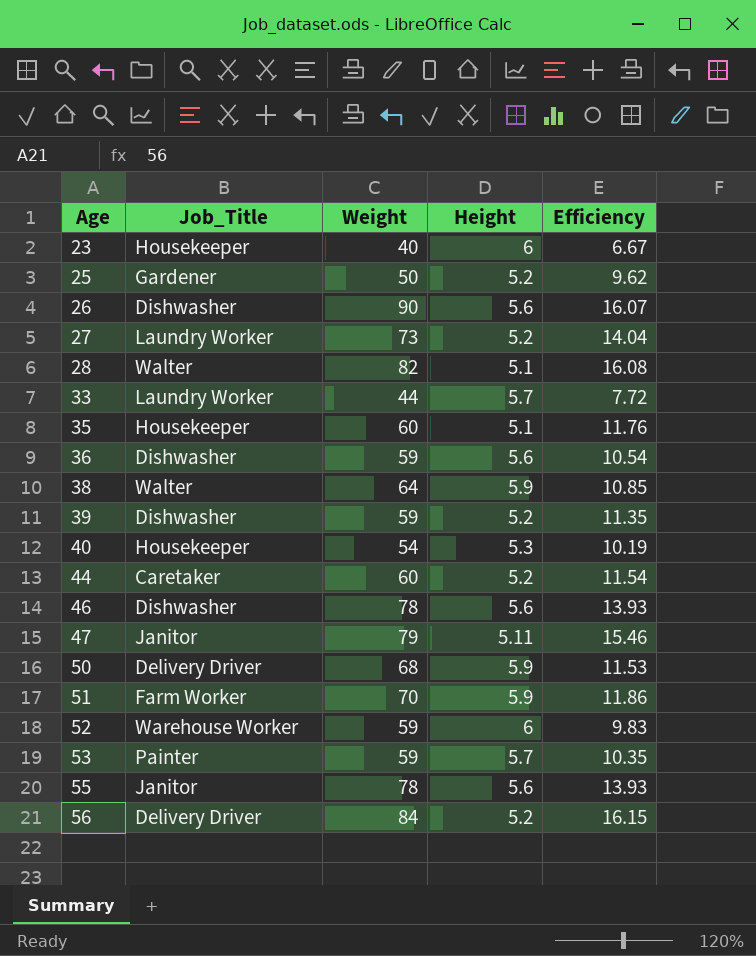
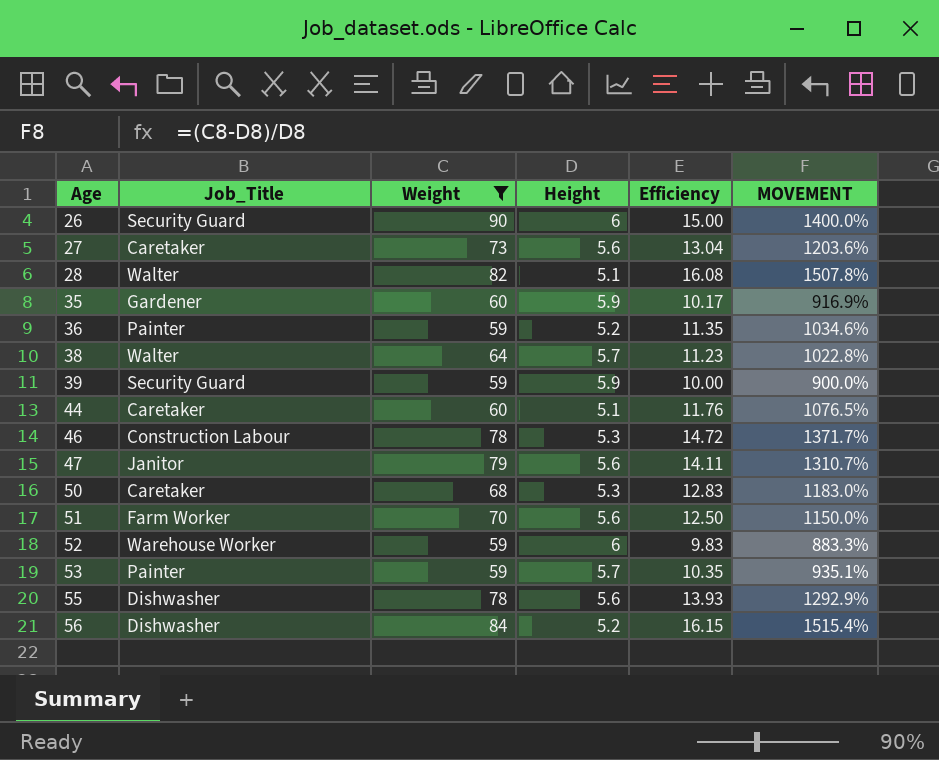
filter: none -> Weight >= 59
column MOVEMENT | formula: none -> ([Weight] - [Height]) / [Height]
26 | Job_Title: Dishwasher -> Security Guard
26 | Height: 5.6 -> 6
26 | Efficiency: 16.07 -> 15.00
27 | Job_Title: Laundry Worker -> Caretaker
27 | Height: 5.2 -> 5.6
27 | Efficiency: 14.04 -> 13.04
35 | Job_Title: Housekeeper -> Gardener
35 | Height: 5.1 -> 5.9
35 | Efficiency: 11.76 -> 10.17
36 | Job_Title: Dishwasher -> Painter
36 | Height: 5.6 -> 5.2
36 | Efficiency: 10.54 -> 11.35
38 | Height: 5.9 -> 5.7
38 | Efficiency: 10.85 -> 11.23
39 | Job_Title: Dishwasher -> Security Guard
39 | Height: 5.2 -> 5.9
39 | Efficiency: 11.35 -> 10.00
44 | Height: 5.2 -> 5.1
44 | Efficiency: 11.54 -> 11.76
46 | Job_Title: Dishwasher -> Construction Labour
46 | Height: 5.6 -> 5.3
46 | Efficiency: 13.93 -> 14.72
47 | Height: 5.11 -> 5.6
47 | Efficiency: 15.46 -> 14.11
50 | Job_Title: Delivery Driver -> Caretaker
50 | Height: 5.9 -> 5.3
50 | Efficiency: 11.53 -> 12.83
51 | Height: 5.9 -> 5.6
51 | Efficiency: 11.86 -> 12.50
55 | Job_Title: Janitor -> Dishwasher
56 | Job_Title: Delivery Driver -> Dishwasher

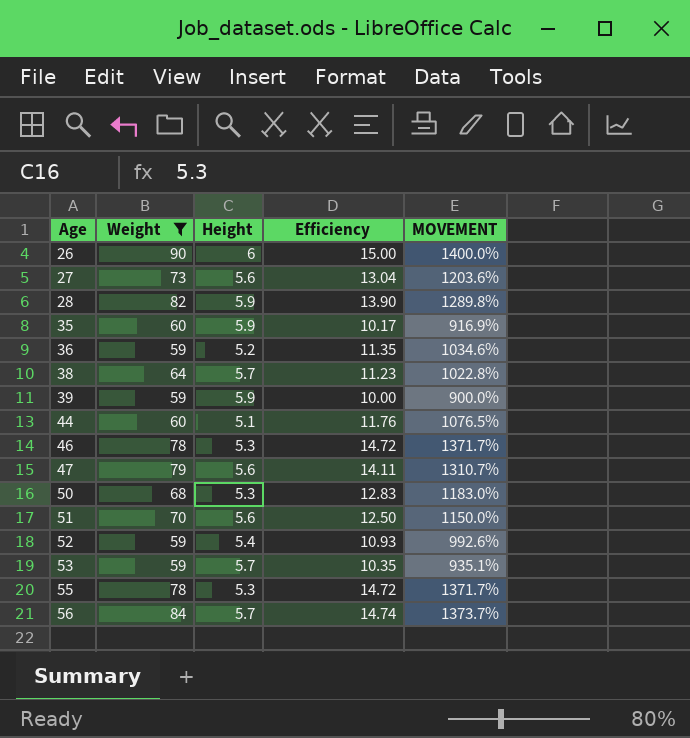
column Job_Title | position: 2 -> none
28 | Height: 5.1 -> 5.9
28 | Efficiency: 16.08 -> 13.90
28 | MOVEMENT: 1507.8% -> 1289.8%
52 | Height: 6 -> 5.4
52 | Efficiency: 9.83 -> 10.93
52 | MOVEMENT: 883.3% -> 992.6%
55 | Height: 5.6 -> 5.3
55 | Efficiency: 13.93 -> 14.72
55 | MOVEMENT: 1292.9% -> 1371.7%
56 | Height: 5.2 -> 5.7
56 | Efficiency: 16.15 -> 14.74
56 | MOVEMENT: 1515.4% -> 1373.7%

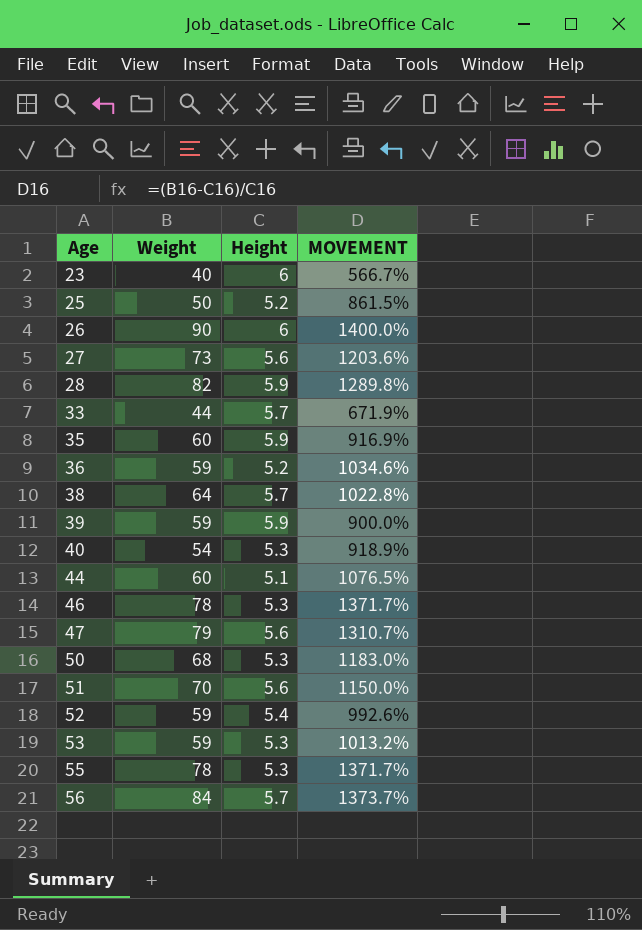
filter: Weight >= 59 -> none
column Efficiency | formula: [Weight] / [Height] -> none
53 | Height: 5.7 -> 5.3
53 | MOVEMENT: 935.1% -> 1013.2%

